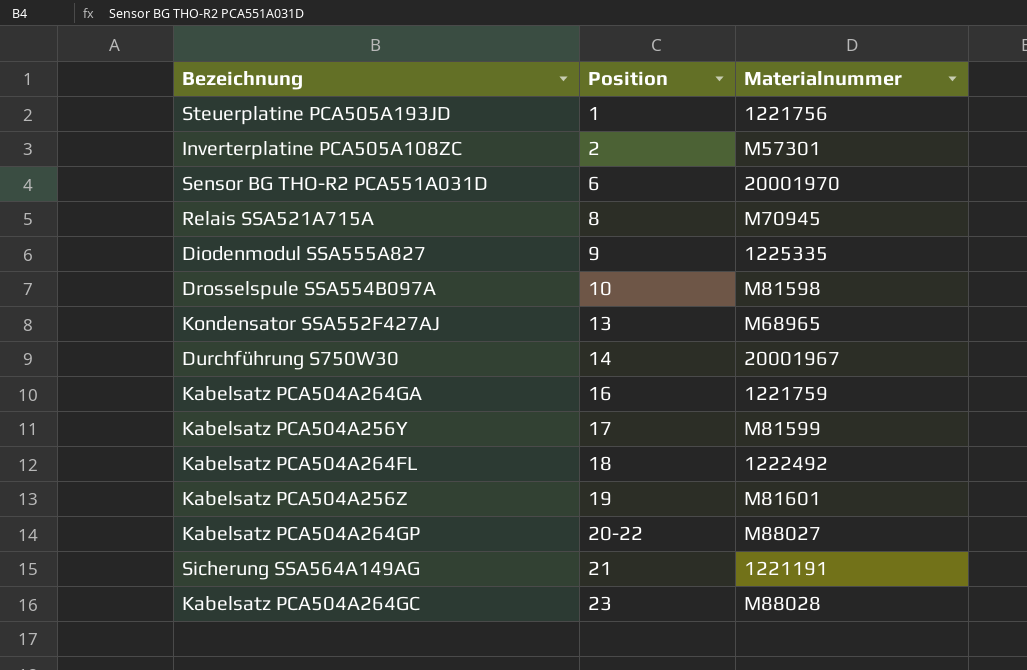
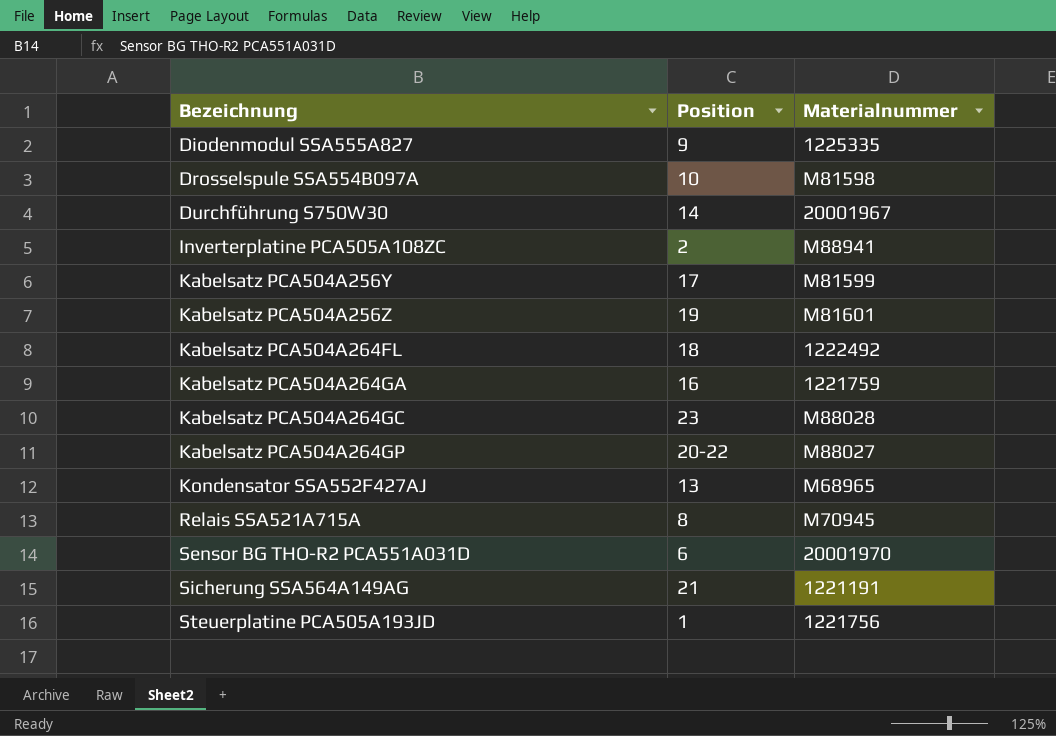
row order: Position ascending -> Bezeichnung ascending
Inverterplatine PCA505A108ZC | Materialnummer: M57301 -> M88941

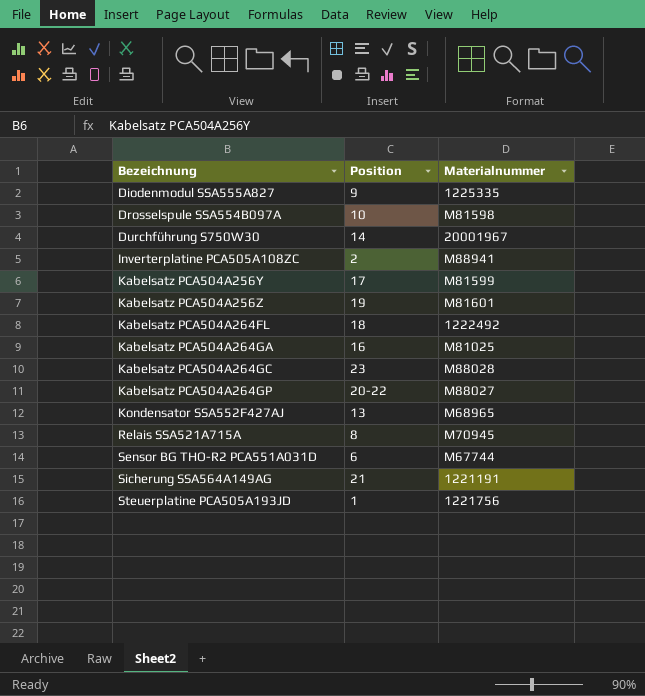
Kabelsatz PCA504A264GA | Materialnummer: 1221759 -> M81025
Sensor BG THO-R2 PCA551A031D | Materialnummer: 20001970 -> M67744

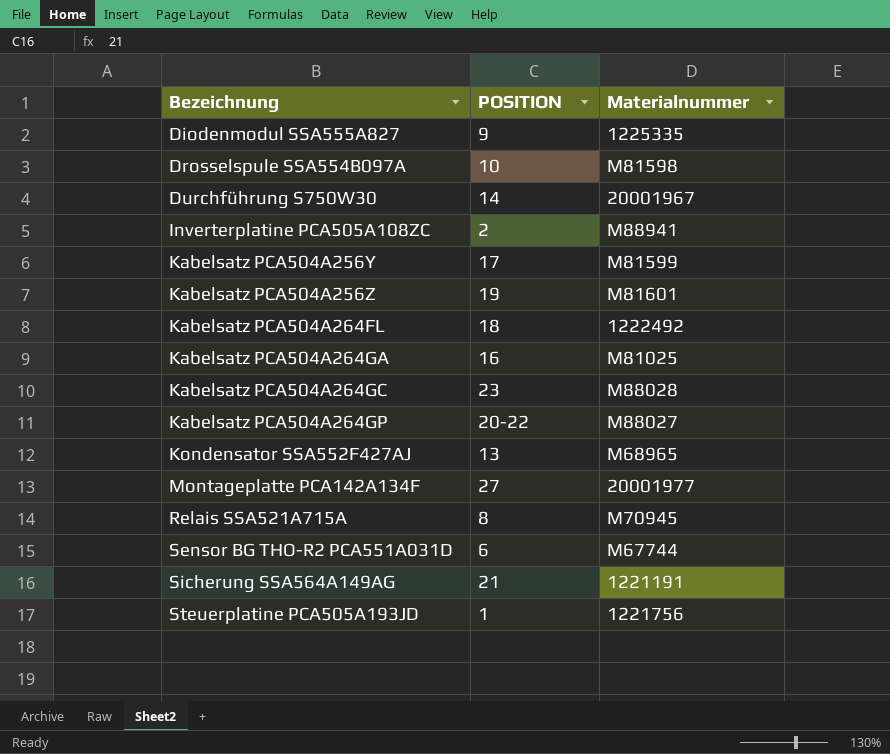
column name: Position -> POSITION
row Montageplatte PCA142A134F: none -> 27 | 20001977

